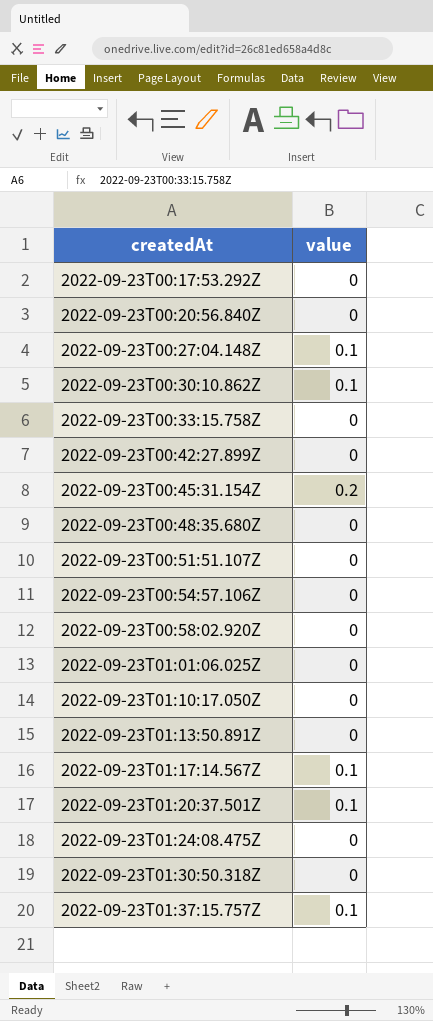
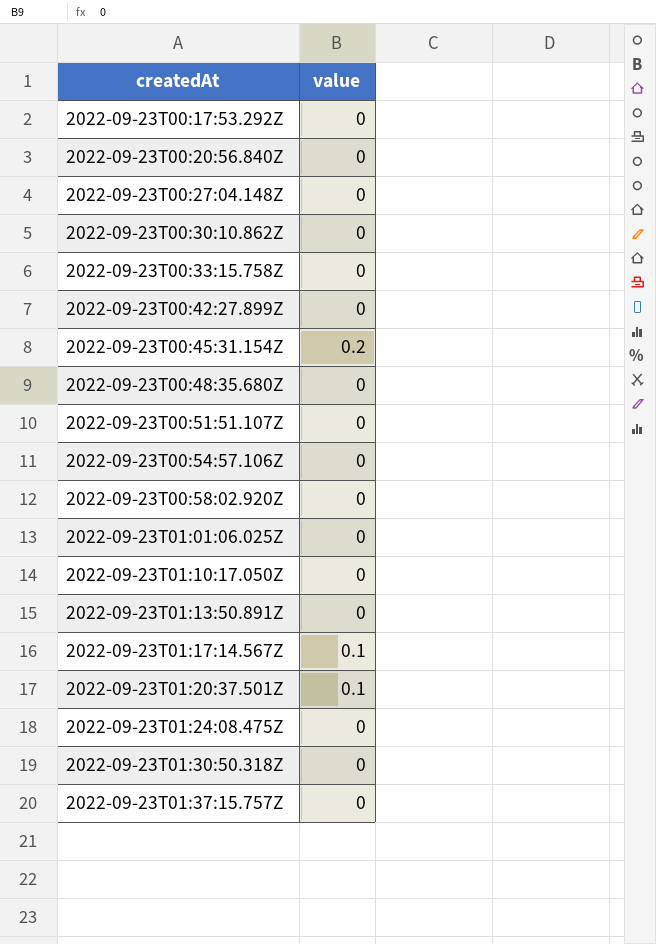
2022-09-23T00:27:04.148Z | value: 0.1 -> 0
2022-09-23T00:30:10.862Z | value: 0.1 -> 0
2022-09-23T01:37:15.757Z | value: 0.1 -> 0

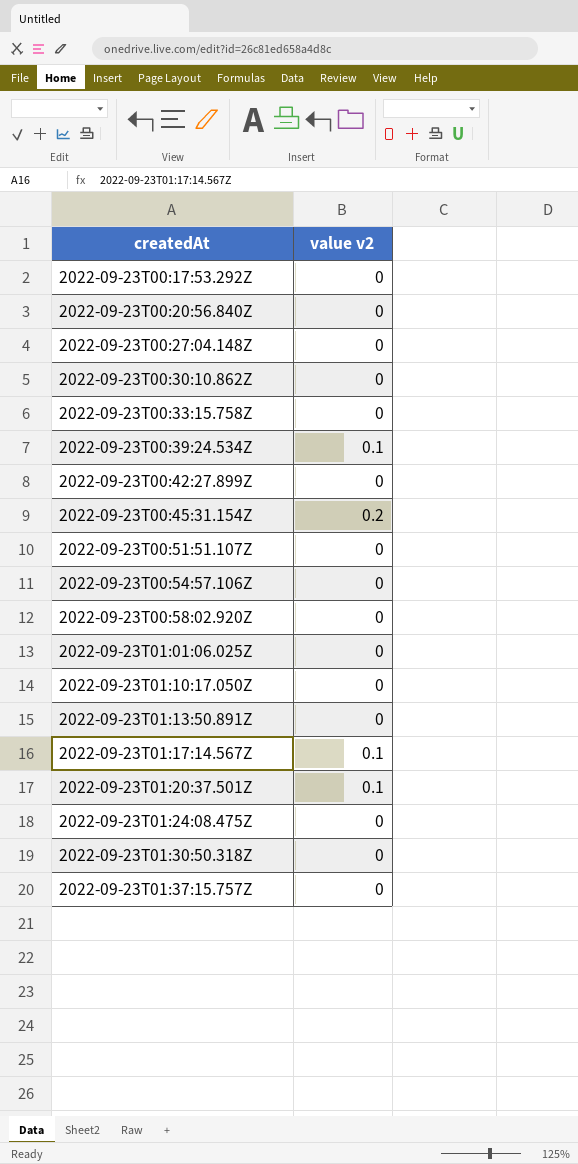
column name: value -> value v2
row 2022-09-23T00:48:35.680Z: 0 -> none
row 2022-09-23T00:39:24.534Z: none -> 0.1

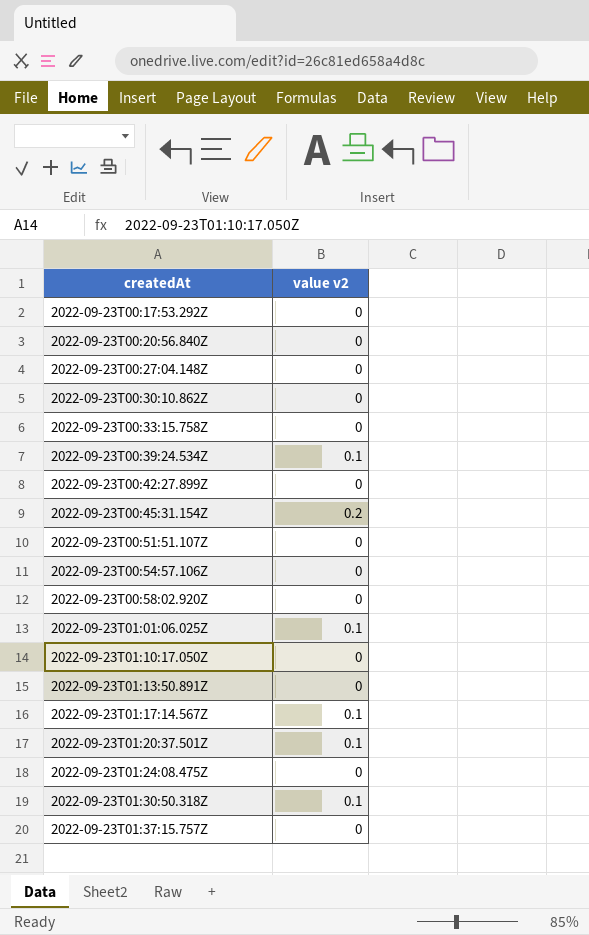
2022-09-23T01:01:06.025Z | value v2: 0 -> 0.1
2022-09-23T01:30:50.318Z | value v2: 0 -> 0.1

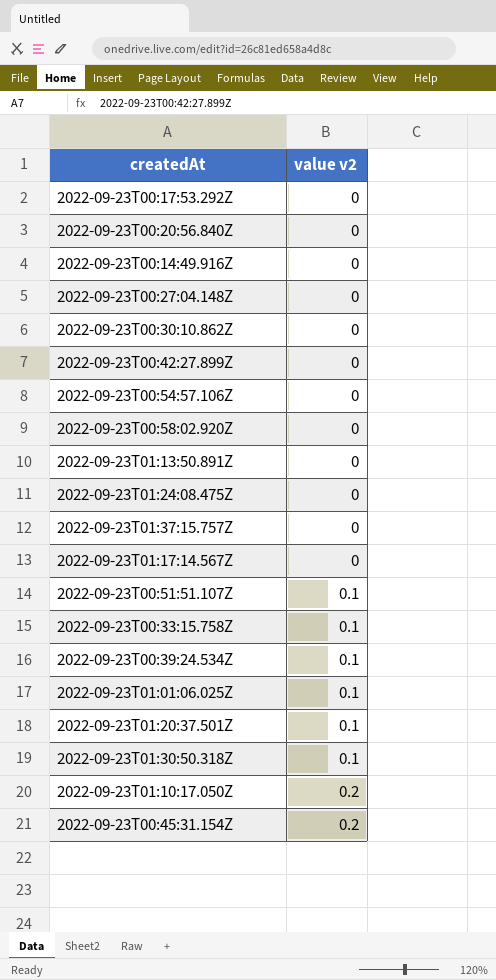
row order: createdAt ascending -> value v2 ascending
row 2022-09-23T00:14:49.916Z: none -> 0
2022-09-23T01:17:14.567Z | value v2: 0.1 -> 0
2022-09-23T00:51:51.107Z | value v2: 0 -> 0.1
2022-09-23T00:33:15.758Z | value v2: 0 -> 0.1
2022-09-23T01:10:17.050Z | value v2: 0 -> 0.2

